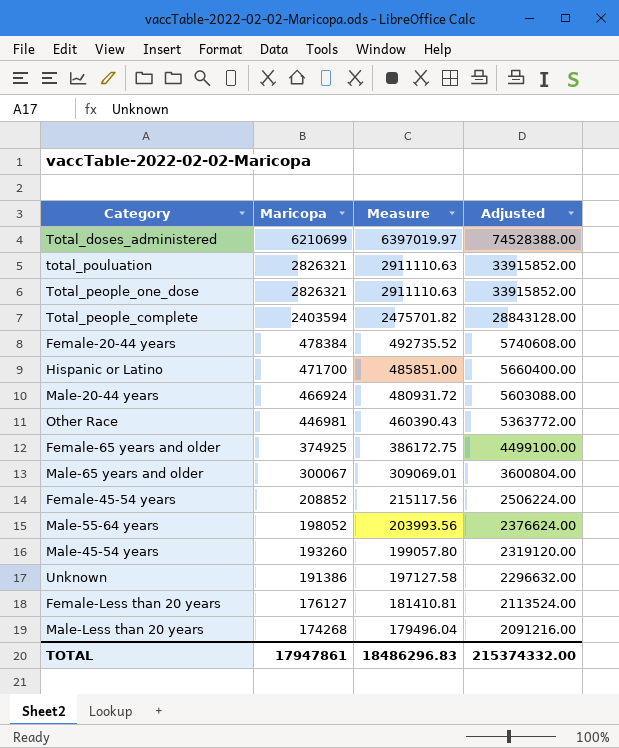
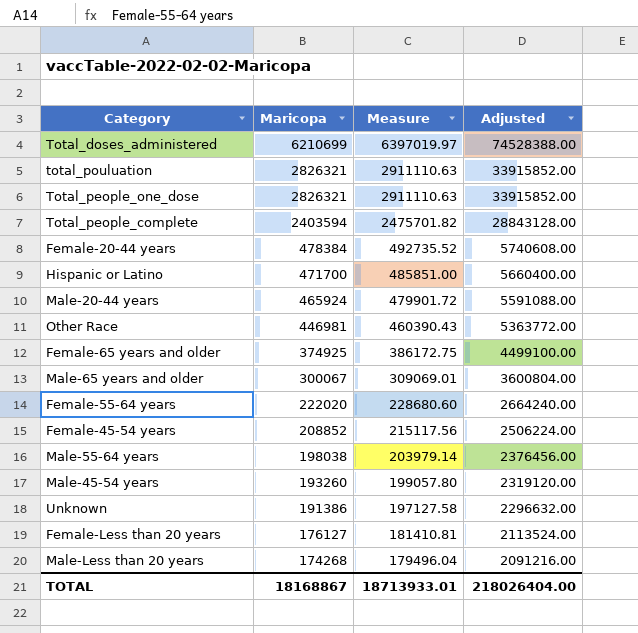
Male-20-44 years | Maricopa: 466924 -> 465924
Male-20-44 years | Measure: 480931.72 -> 479901.72
Male-20-44 years | Adjusted: 5603088.00 -> 5591088.00
row Female-55-64 years: none -> 222020 | 228680.60 | 2664240.00
Male-55-64 years | Maricopa: 198052 -> 198038
Male-55-64 years | Measure: 203993.56 -> 203979.14
Male-55-64 years | Adjusted: 2376624.00 -> 2376456.00
TOTAL | Maricopa: 17947861 -> 18168867
TOTAL | Measure: 18486296.83 -> 18713933.01
TOTAL | Adjusted: 215374332.00 -> 218026404.00

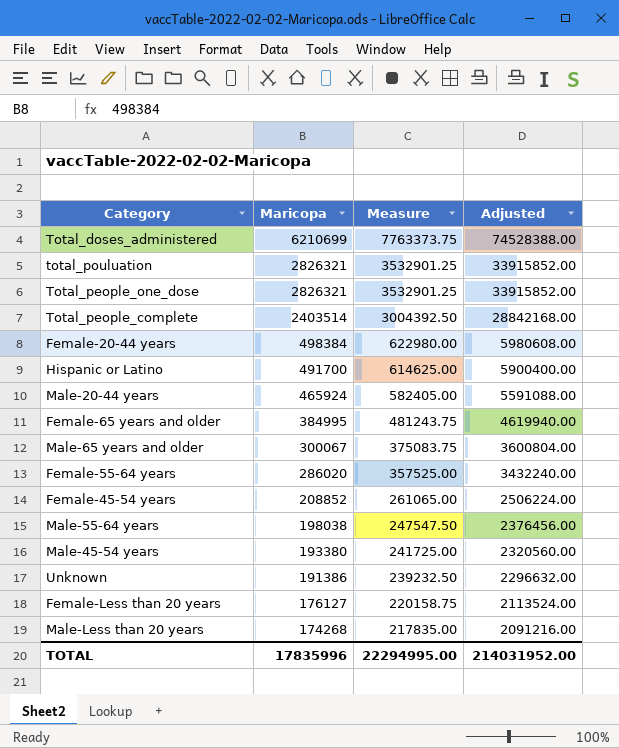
column Measure | formula: [Maricopa] * 1.03 -> [Maricopa] * 1.25
row Other Race: 446981 | 460390.43 | 5363772.00 -> none
Total_people_complete | Maricopa: 2403594 -> 2403514
Total_people_complete | Adjusted: 28843128.00 -> 28842168.00
Female-20-44 years | Maricopa: 478384 -> 498384
Female-20-44 years | Adjusted: 5740608.00 -> 5980608.00
Hispanic or Latino | Maricopa: 471700 -> 491700
Hispanic or Latino | Adjusted: 5660400.00 -> 5900400.00
Female-65 years and older | Maricopa: 374925 -> 384995
Female-65 years and older | Adjusted: 4499100.00 -> 4619940.00
Female-55-64 years | Maricopa: 222020 -> 286020
Female-55-64 years | Adjusted: 2664240.00 -> 3432240.00
Male-45-54 years | Maricopa: 193260 -> 193380
Male-45-54 years | Adjusted: 2319120.00 -> 2320560.00
TOTAL | Maricopa: 18168867 -> 17835996
TOTAL | Measure: 18713933.01 -> 22294995.00
TOTAL | Adjusted: 218026404.00 -> 214031952.00

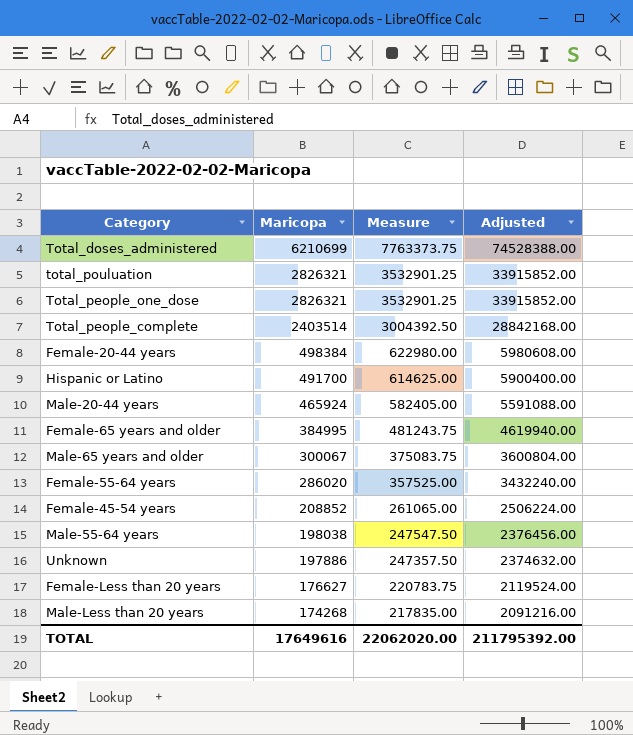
row Male-45-54 years: 193380 | 241725.00 | 2320560.00 -> none
Unknown | Maricopa: 191386 -> 197886
Unknown | Measure: 239232.50 -> 247357.50
Unknown | Adjusted: 2296632.00 -> 2374632.00
Female-Less than 20 years | Maricopa: 176127 -> 176627
Female-Less than 20 years | Measure: 220158.75 -> 220783.75
Female-Less than 20 years | Adjusted: 2113524.00 -> 2119524.00
TOTAL | Maricopa: 17835996 -> 17649616
TOTAL | Measure: 22294995.00 -> 22062020.00
TOTAL | Adjusted: 214031952.00 -> 211795392.00

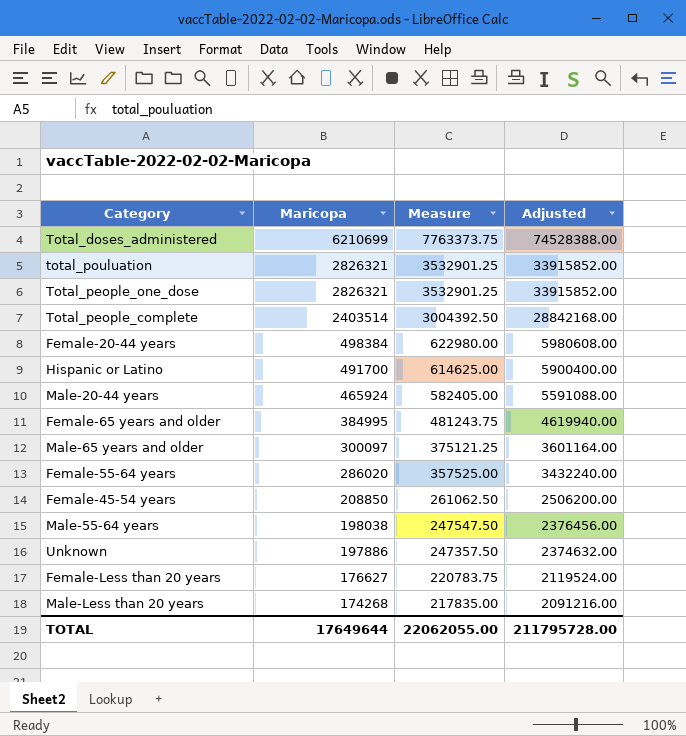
Male-65 years and older | Maricopa: 300067 -> 300097
Male-65 years and older | Measure: 375083.75 -> 375121.25
Male-65 years and older | Adjusted: 3600804.00 -> 3601164.00
Female-45-54 years | Maricopa: 208852 -> 208850
Female-45-54 years | Measure: 261065.00 -> 261062.50
Female-45-54 years | Adjusted: 2506224.00 -> 2506200.00
TOTAL | Maricopa: 17649616 -> 17649644
TOTAL | Measure: 22062020.00 -> 22062055.00
TOTAL | Adjusted: 211795392.00 -> 211795728.00

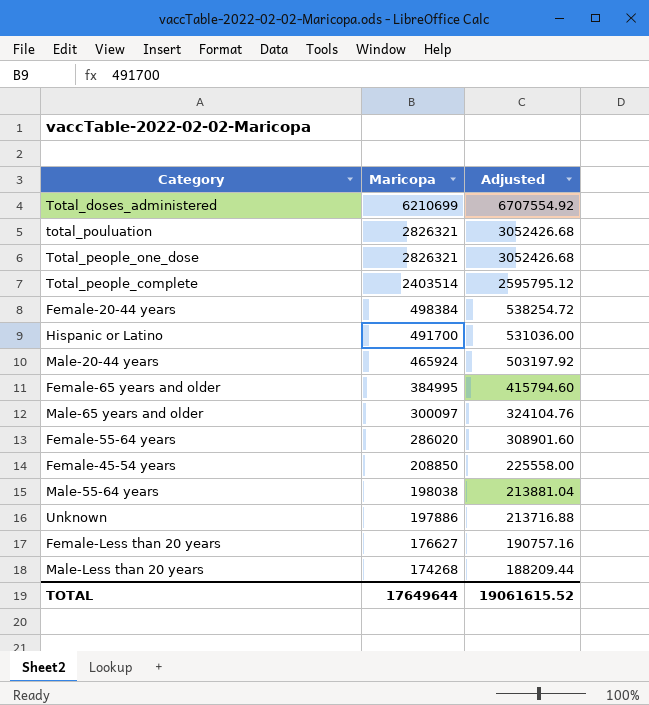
column Measure | formula: [Maricopa] * 1.25 -> none
column Adjusted | formula: [Maricopa] * 12 -> [Maricopa] * 1.08
TOTAL | Adjusted: 211795728.00 -> 19061615.52

